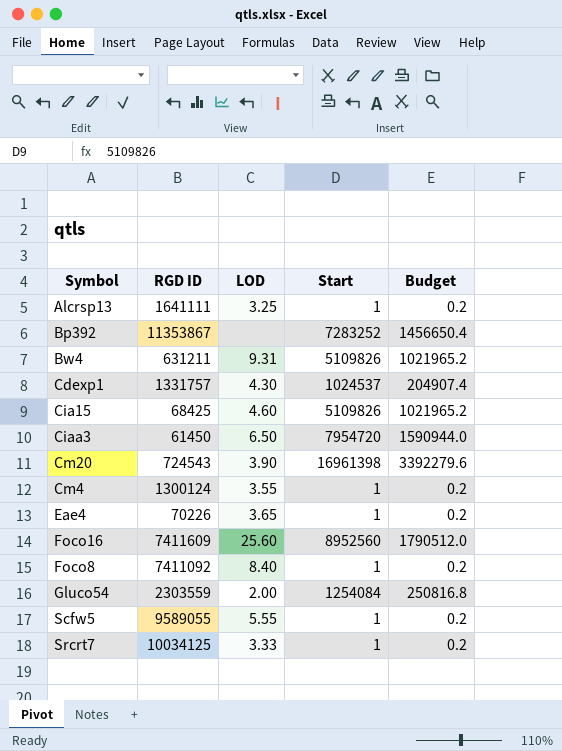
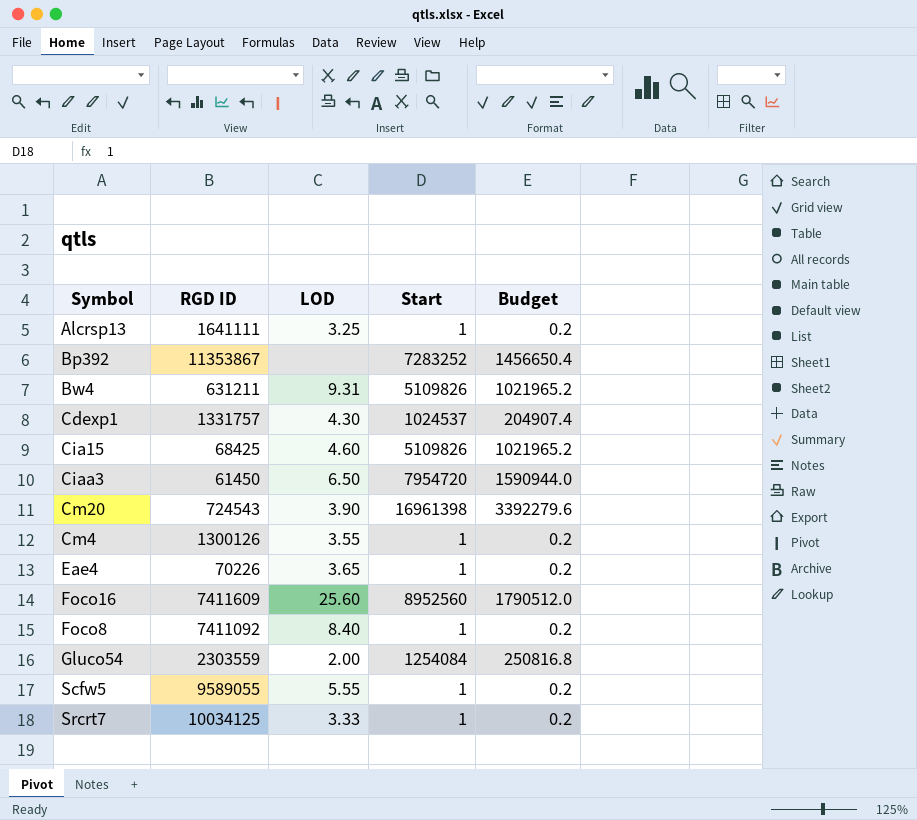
Cm4 | RGD ID: 1300124 -> 1300126

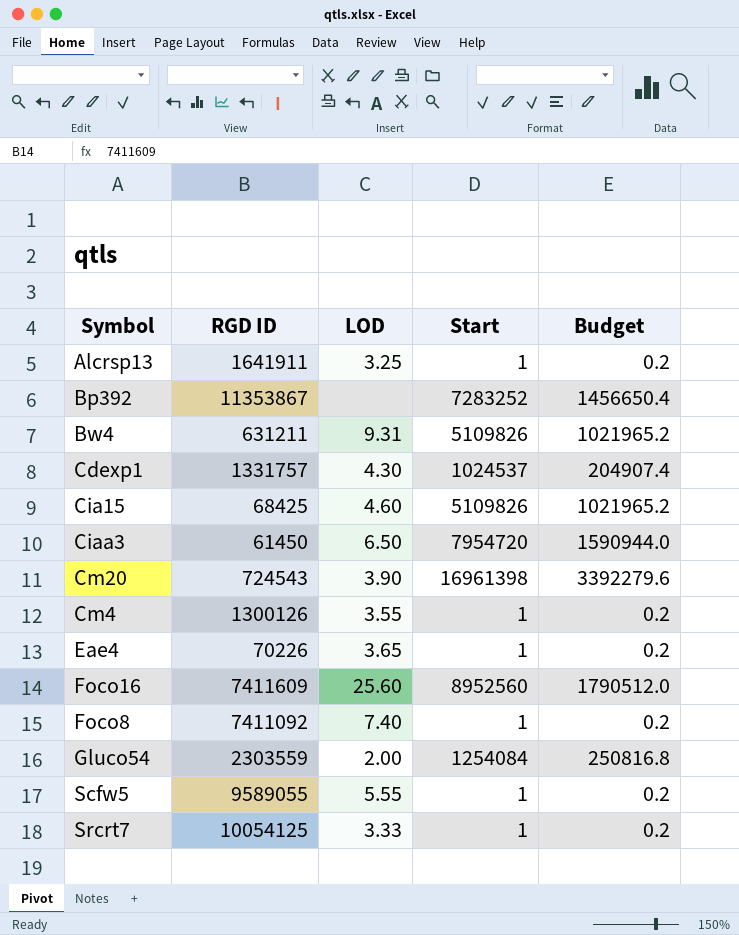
Alcrsp13 | RGD ID: 1641111 -> 1641911
Foco8 | LOD: 8.40 -> 7.40
Srcrt7 | RGD ID: 10034125 -> 10054125

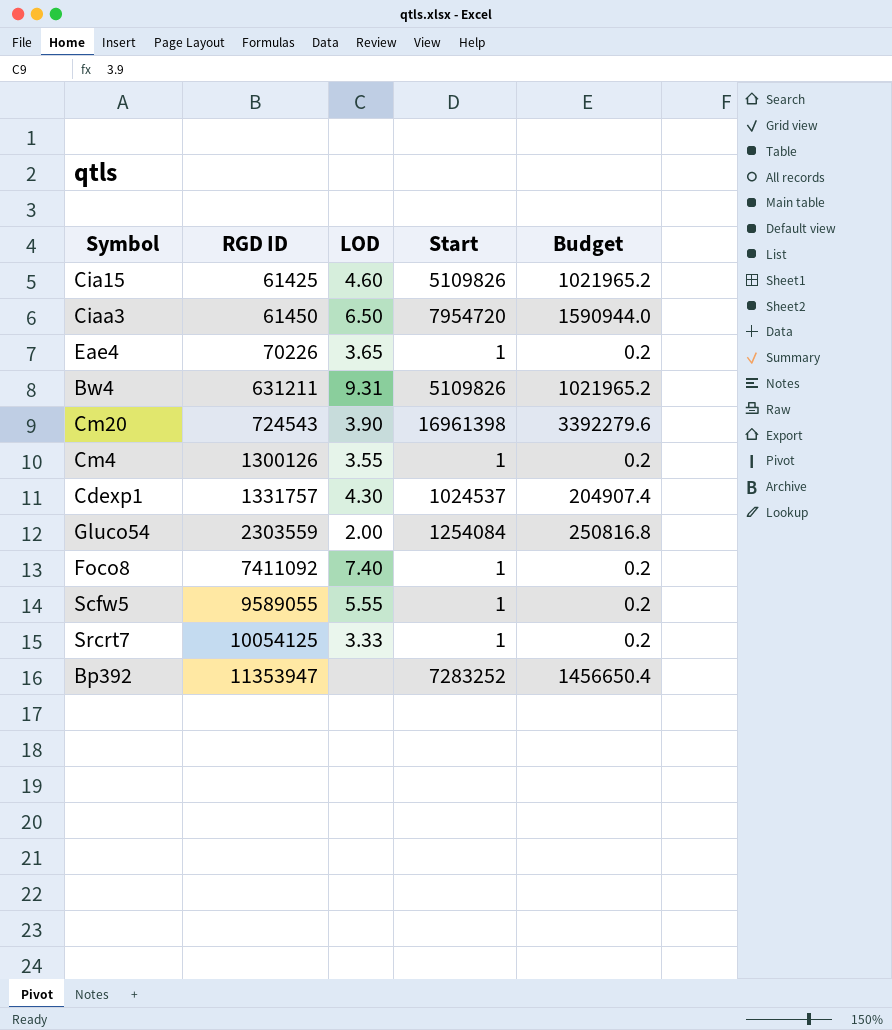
row order: none -> RGD ID ascending
row Alcrsp13: 1641911 | 3.25 | 1 | 0.2 -> none
row Foco16: 7411609 | 25.60 | 8952560 | 1790512.0 -> none
Cia15 | RGD ID: 68425 -> 61425
Bp392 | RGD ID: 11353867 -> 11353947

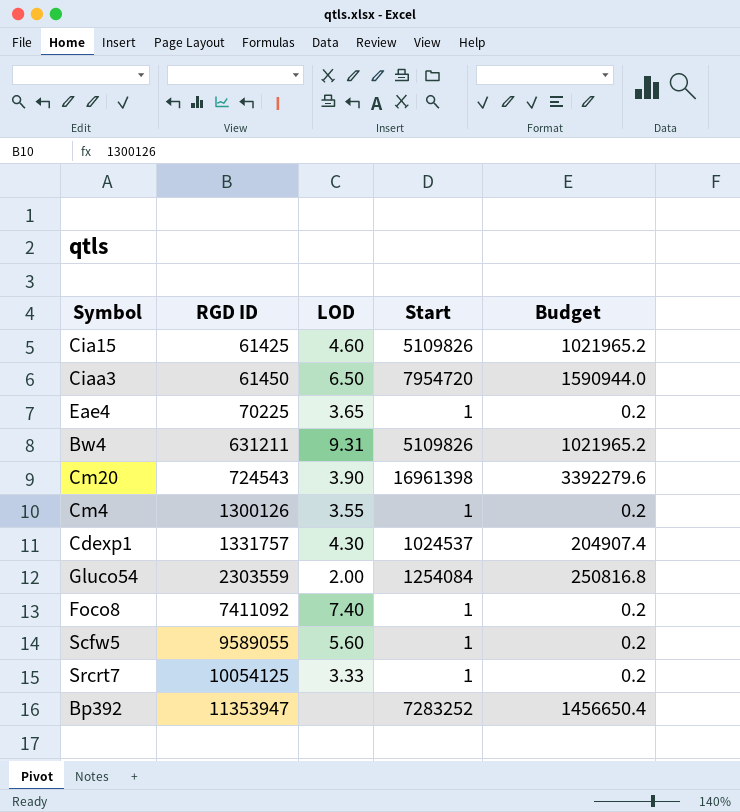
Eae4 | RGD ID: 70226 -> 70225
Scfw5 | LOD: 5.55 -> 5.60

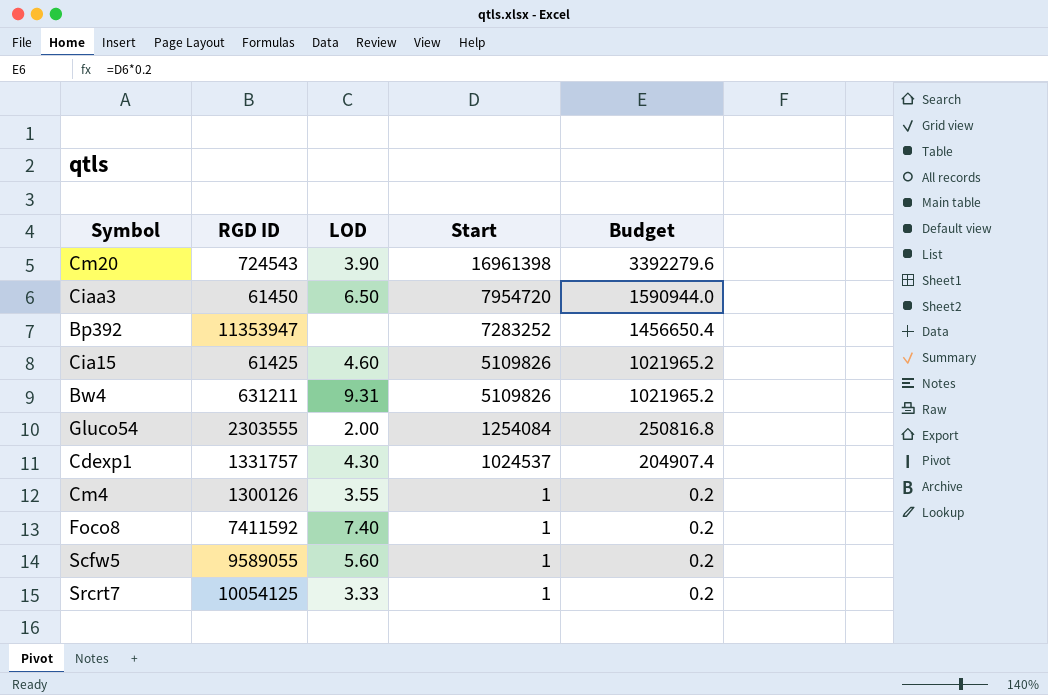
row order: RGD ID ascending -> Start descending
row Eae4: 70225 | 3.65 | 1 | 0.2 -> none
Gluco54 | RGD ID: 2303559 -> 2303555
Foco8 | RGD ID: 7411092 -> 7411592

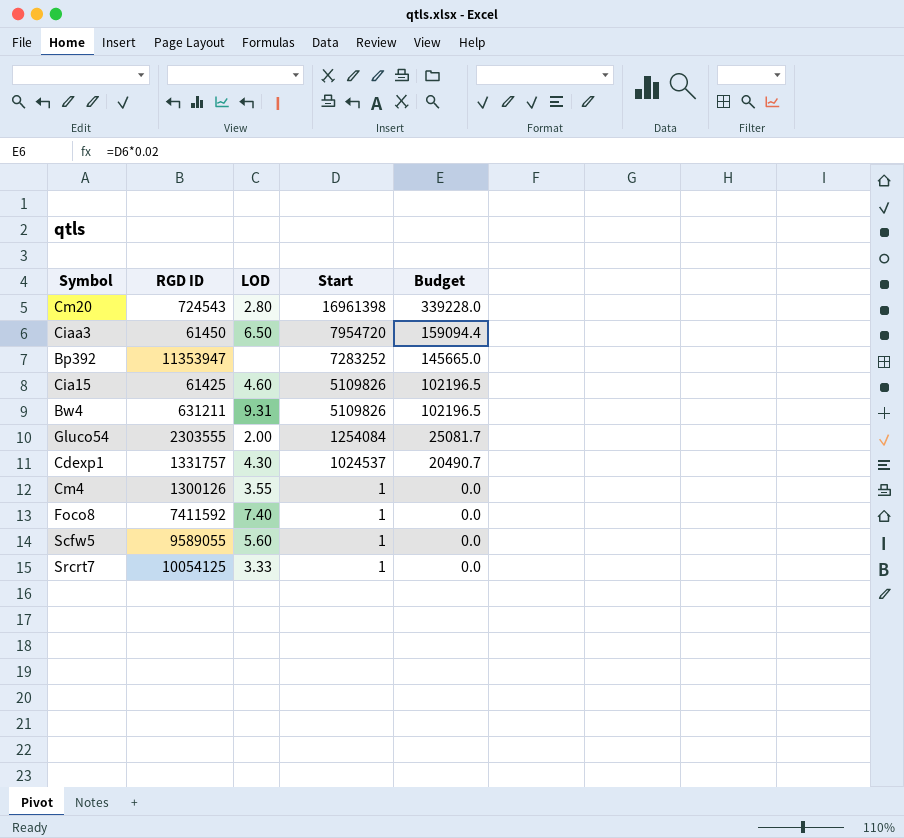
column Budget | formula: [Start] * 0.2 -> [Start] * 0.02
Cm20 | LOD: 3.90 -> 2.80

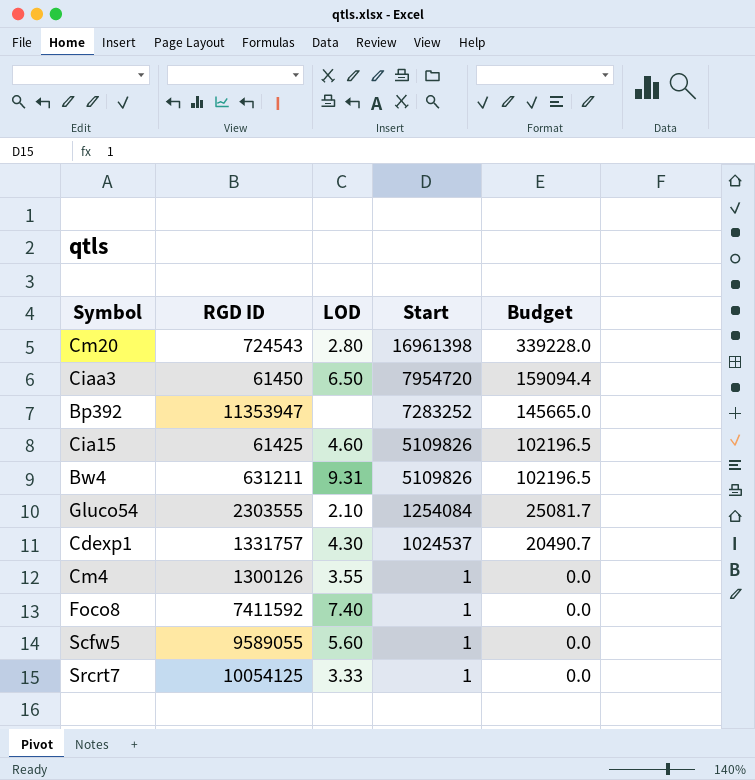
Gluco54 | LOD: 2.00 -> 2.10

